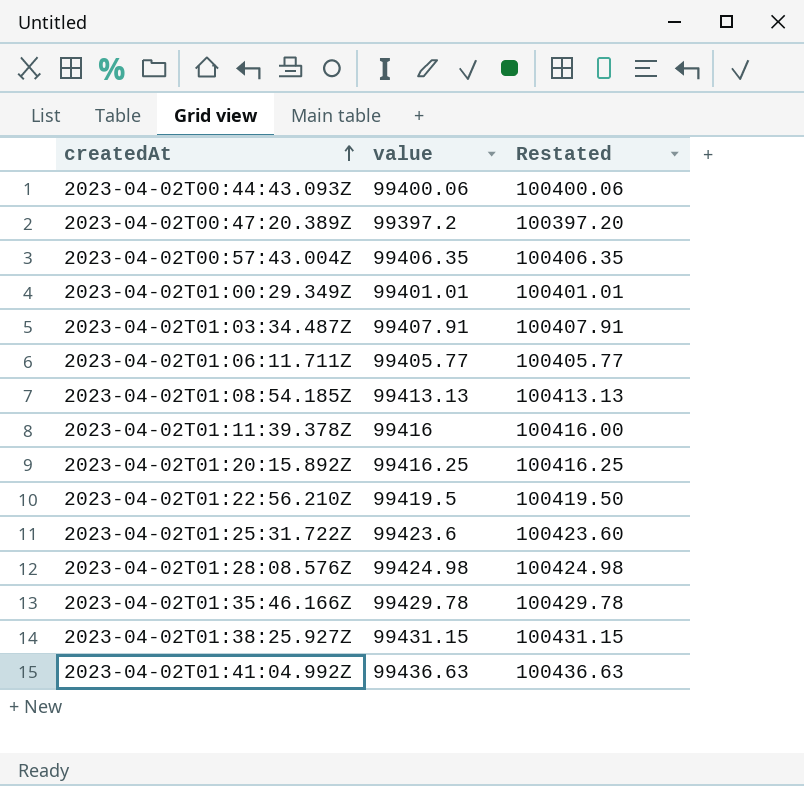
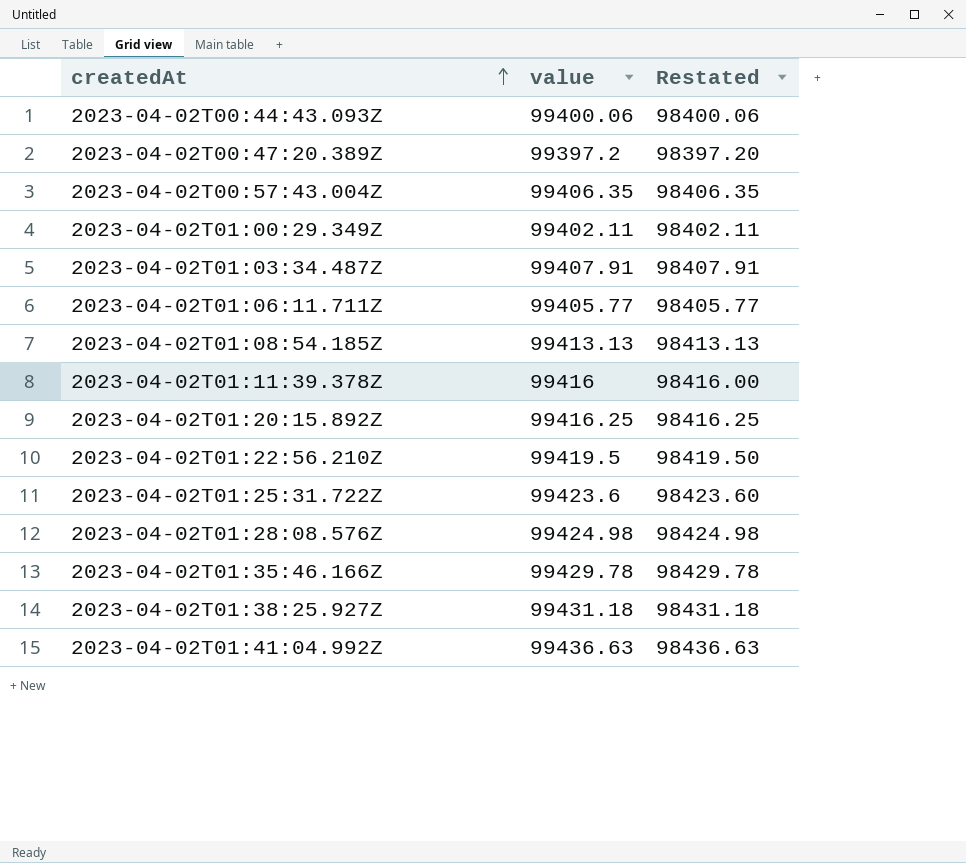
column Restated | formula: [value] + 1000 -> [value] - 1000
2023-04-02T01:00:29.349Z | value: 99401.01 -> 99402.11
2023-04-02T01:38:25.927Z | value: 99431.15 -> 99431.18

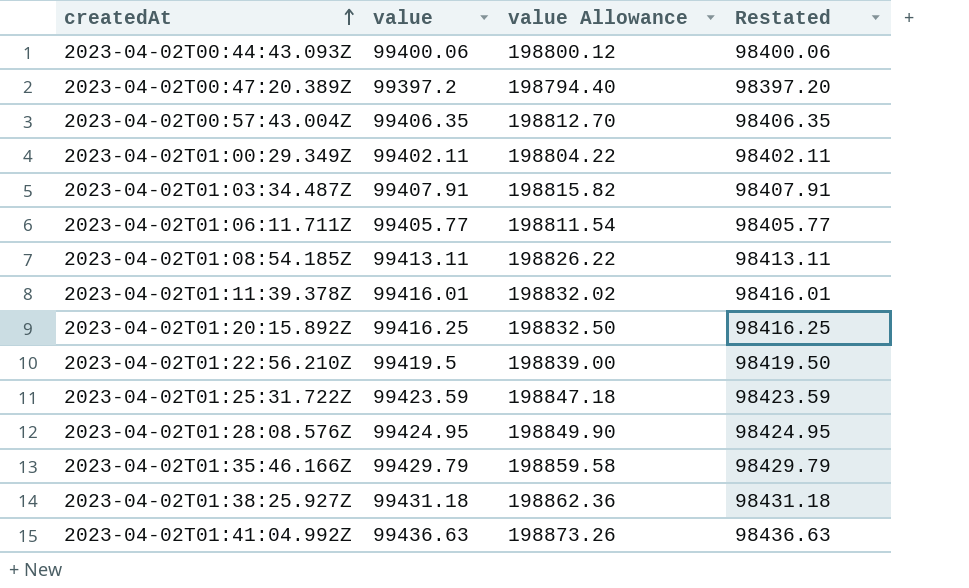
column value Allowance | formula: none -> [value] * 2
2023-04-02T01:08:54.185Z | value: 99413.13 -> 99413.11
2023-04-02T01:08:54.185Z | Restated: 98413.13 -> 98413.11
2023-04-02T01:11:39.378Z | value: 99416 -> 99416.01
2023-04-02T01:11:39.378Z | Restated: 98416.00 -> 98416.01
2023-04-02T01:25:31.722Z | value: 99423.6 -> 99423.59
2023-04-02T01:25:31.722Z | Restated: 98423.60 -> 98423.59
2023-04-02T01:28:08.576Z | value: 99424.98 -> 99424.95
2023-04-02T01:28:08.576Z | Restated: 98424.98 -> 98424.95
2023-04-02T01:35:46.166Z | value: 99429.78 -> 99429.79
2023-04-02T01:35:46.166Z | Restated: 98429.78 -> 98429.79

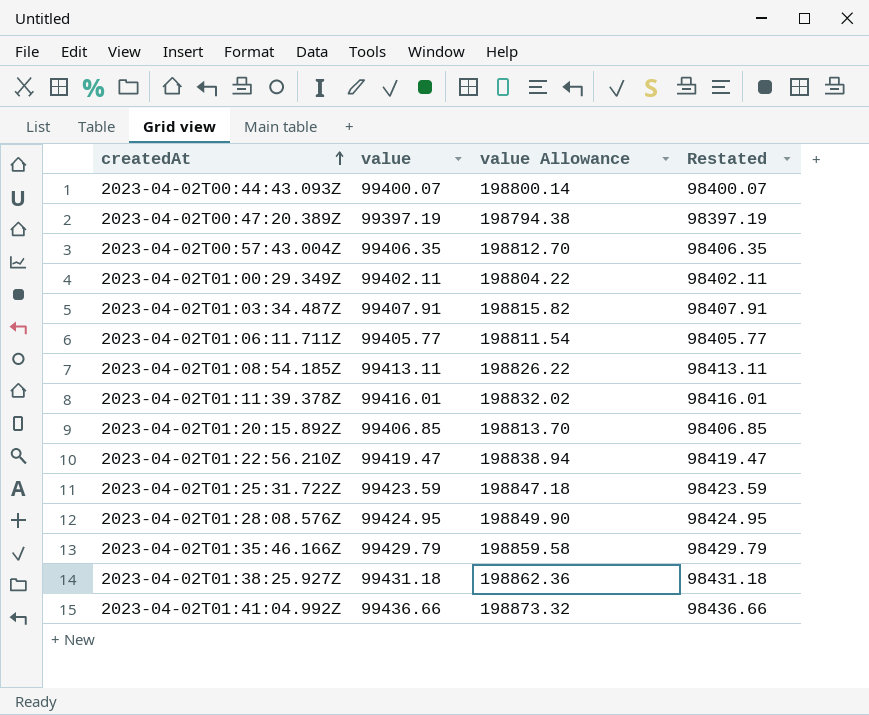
2023-04-02T00:44:43.093Z | value: 99400.06 -> 99400.07
2023-04-02T00:44:43.093Z | value Allowance: 198800.12 -> 198800.14
2023-04-02T00:44:43.093Z | Restated: 98400.06 -> 98400.07
2023-04-02T00:47:20.389Z | value: 99397.2 -> 99397.19
2023-04-02T00:47:20.389Z | value Allowance: 198794.40 -> 198794.38
2023-04-02T00:47:20.389Z | Restated: 98397.20 -> 98397.19
2023-04-02T01:20:15.892Z | value: 99416.25 -> 99406.85
2023-04-02T01:20:15.892Z | value Allowance: 198832.50 -> 198813.70
2023-04-02T01:20:15.892Z | Restated: 98416.25 -> 98406.85
2023-04-02T01:22:56.210Z | value: 99419.5 -> 99419.47
2023-04-02T01:22:56.210Z | value Allowance: 198839.00 -> 198838.94
2023-04-02T01:22:56.210Z | Restated: 98419.50 -> 98419.47
2023-04-02T01:41:04.992Z | value: 99436.63 -> 99436.66
2023-04-02T01:41:04.992Z | value Allowance: 198873.26 -> 198873.32
2023-04-02T01:41:04.992Z | Restated: 98436.63 -> 98436.66

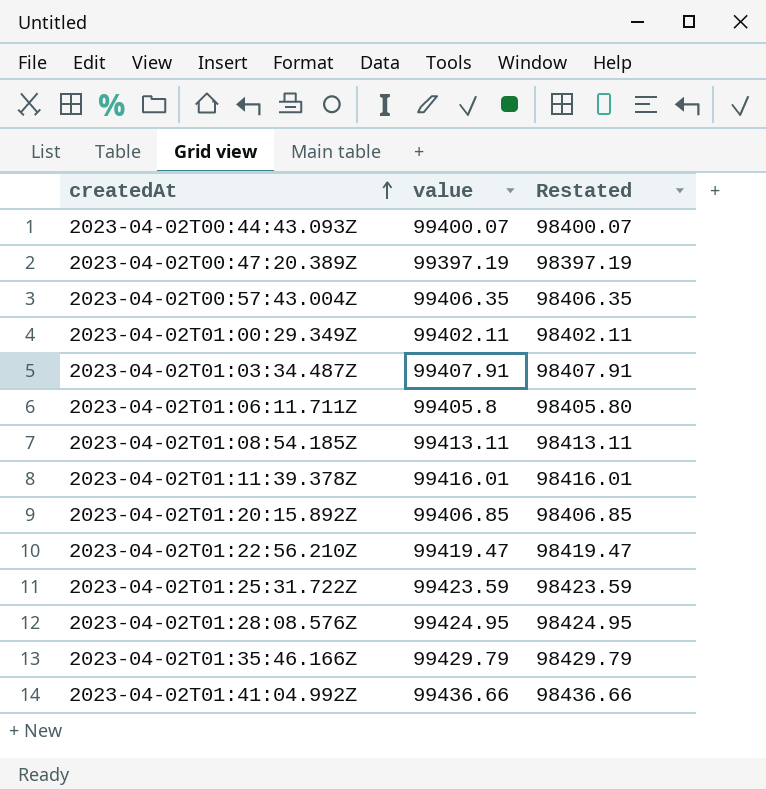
column value Allowance | formula: [value] * 2 -> none
row 2023-04-02T01:38:25.927Z: 99431.18 | 198862.36 | 98431.18 -> none
2023-04-02T01:06:11.711Z | value: 99405.77 -> 99405.8
2023-04-02T01:06:11.711Z | Restated: 98405.77 -> 98405.80

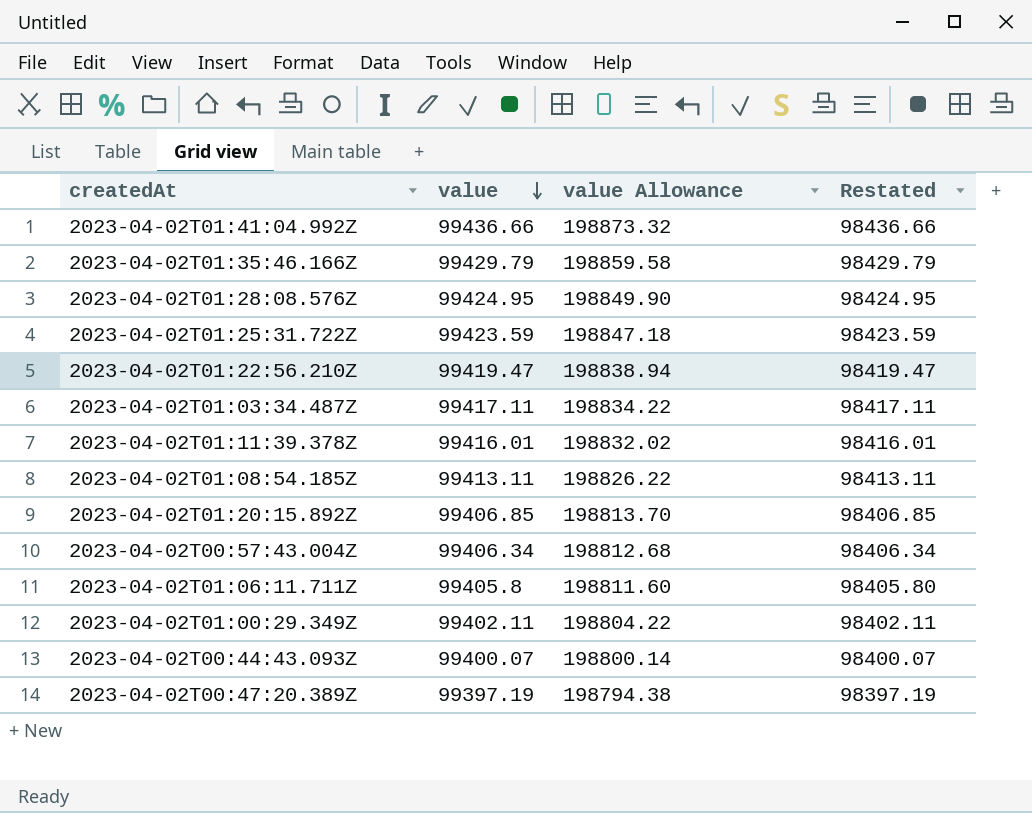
row order: createdAt ascending -> value descending
column value Allowance | formula: none -> [value] * 2
2023-04-02T01:03:34.487Z | value: 99407.91 -> 99417.11
2023-04-02T01:03:34.487Z | Restated: 98407.91 -> 98417.11
2023-04-02T00:57:43.004Z | value: 99406.35 -> 99406.34
2023-04-02T00:57:43.004Z | Restated: 98406.35 -> 98406.34

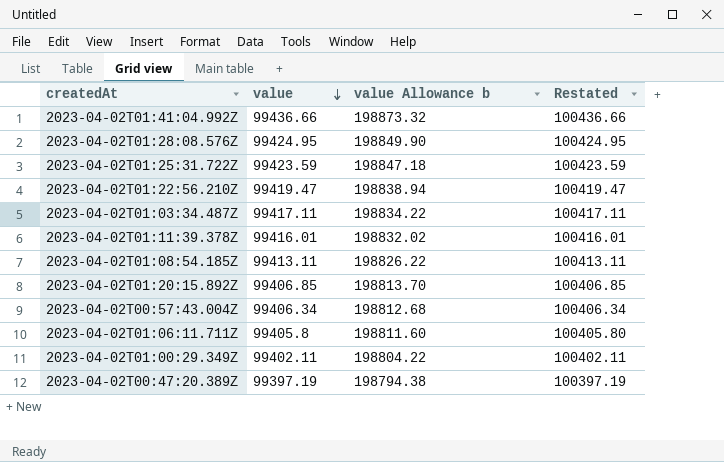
column name: value Allowance -> value Allowance b
column Restated | formula: [value] - 1000 -> [value] + 1000
row 2023-04-02T01:35:46.166Z: 99429.79 | 198859.58 | 98429.79 -> none
row 2023-04-02T00:44:43.093Z: 99400.07 | 198800.14 | 98400.07 -> none

